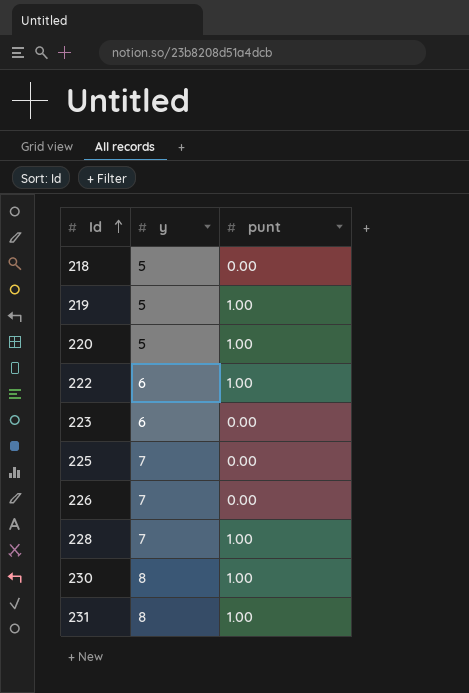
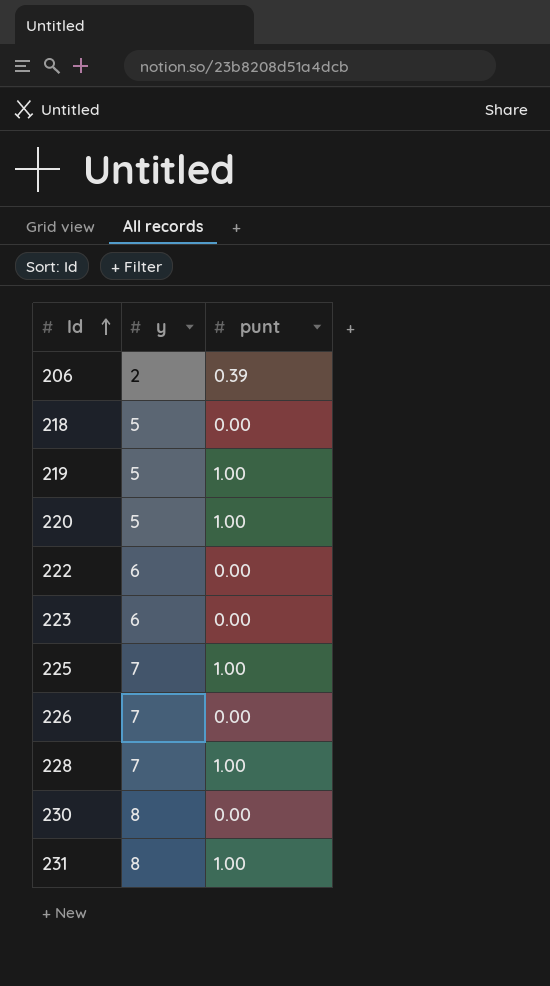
row 206: none -> 2 | 0.39
222 | punt: 1.00 -> 0.00
225 | punt: 0.00 -> 1.00
230 | punt: 1.00 -> 0.00

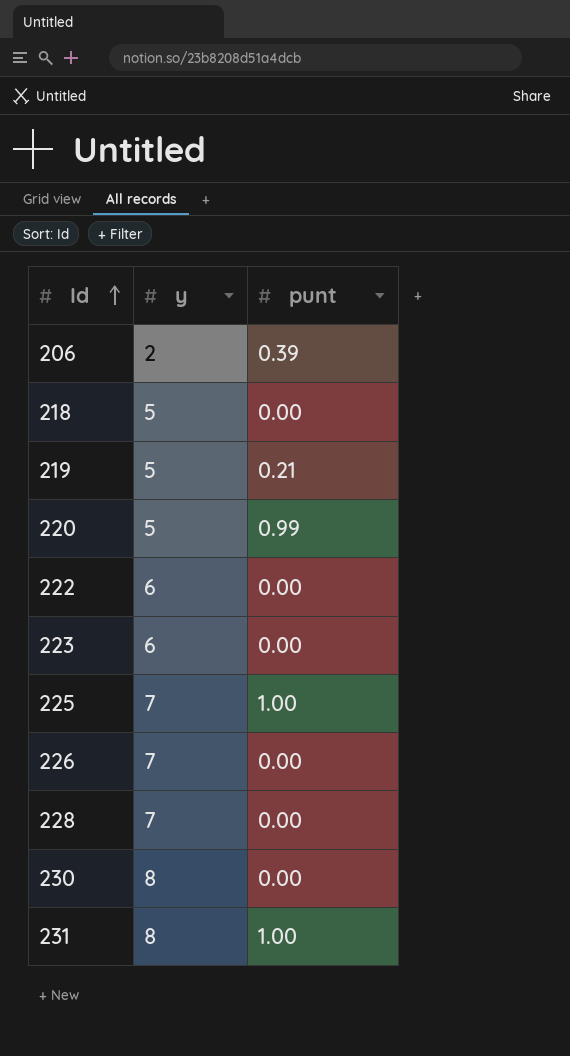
219 | punt: 1.00 -> 0.21
220 | punt: 1.00 -> 0.99
228 | punt: 1.00 -> 0.00

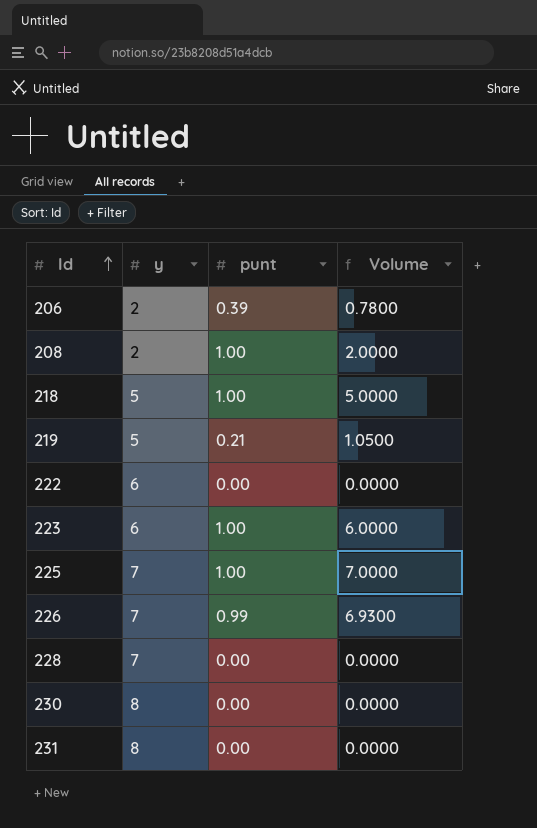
column Volume | formula: none -> [y] * [punt]
row 220: 5 | 0.99 -> none
row 208: none -> 2 | 1.00 | 2.0000
218 | punt: 0.00 -> 1.00
223 | punt: 0.00 -> 1.00
226 | punt: 0.00 -> 0.99
231 | punt: 1.00 -> 0.00

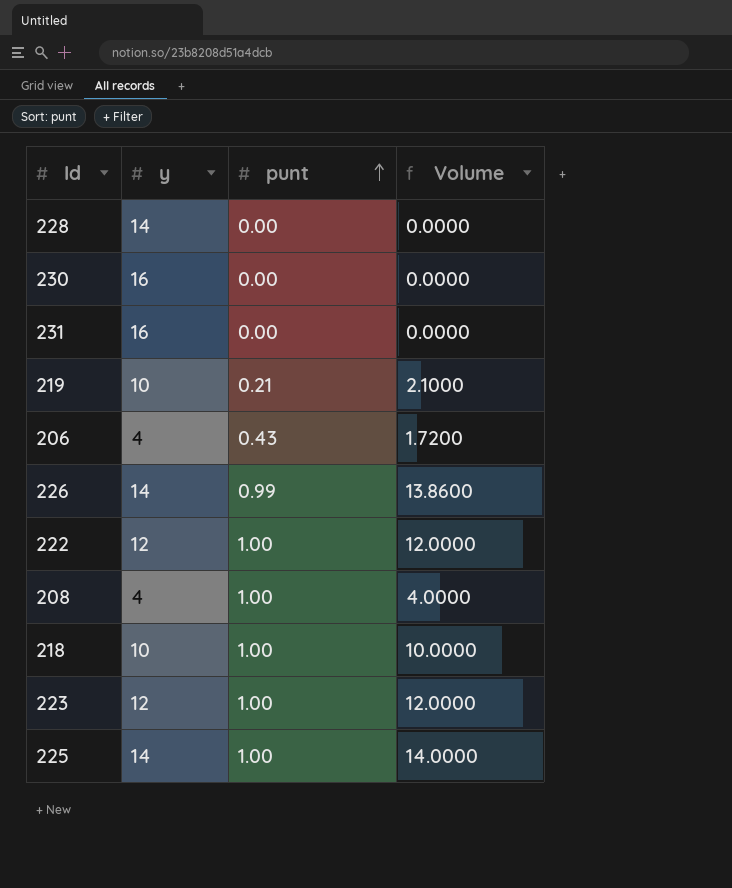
row order: Id ascending -> punt ascending
228 | y: 7 -> 14
230 | y: 8 -> 16
231 | y: 8 -> 16
219 | y: 5 -> 10
219 | Volume: 1.0500 -> 2.1000
206 | y: 2 -> 4
206 | punt: 0.39 -> 0.43
206 | Volume: 0.7800 -> 1.7200
226 | y: 7 -> 14
226 | Volume: 6.9300 -> 13.8600
222 | y: 6 -> 12
222 | punt: 0.00 -> 1.00
222 | Volume: 0.0000 -> 12.0000
208 | y: 2 -> 4
208 | Volume: 2.0000 -> 4.0000
218 | y: 5 -> 10
218 | Volume: 5.0000 -> 10.0000
223 | y: 6 -> 12
223 | Volume: 6.0000 -> 12.0000
225 | y: 7 -> 14
225 | Volume: 7.0000 -> 14.0000

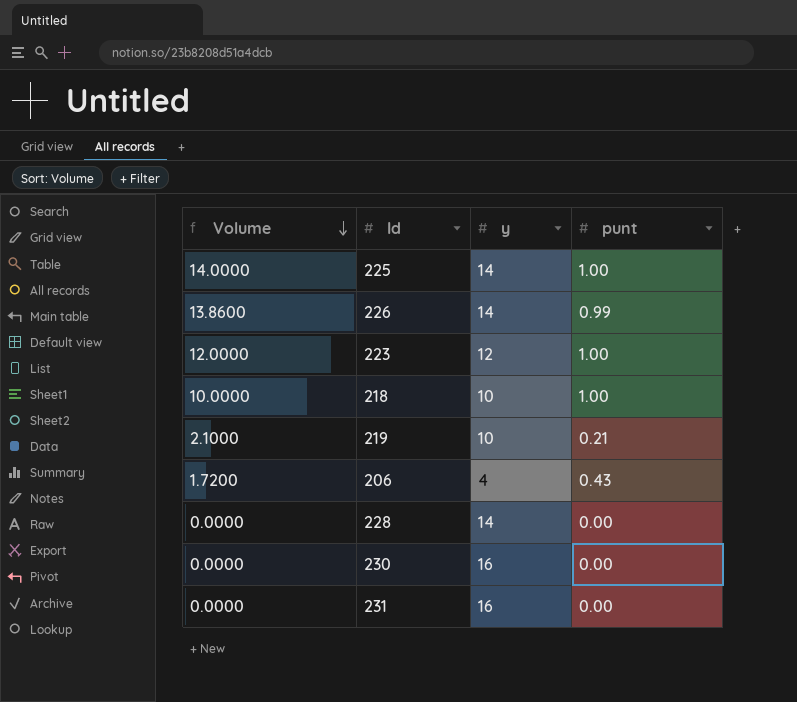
row order: punt ascending -> Volume descending
column Volume | position: 4 -> 1
row 222: 12 | 1.00 | 12.0000 -> none
row 208: 4 | 1.00 | 4.0000 -> none

